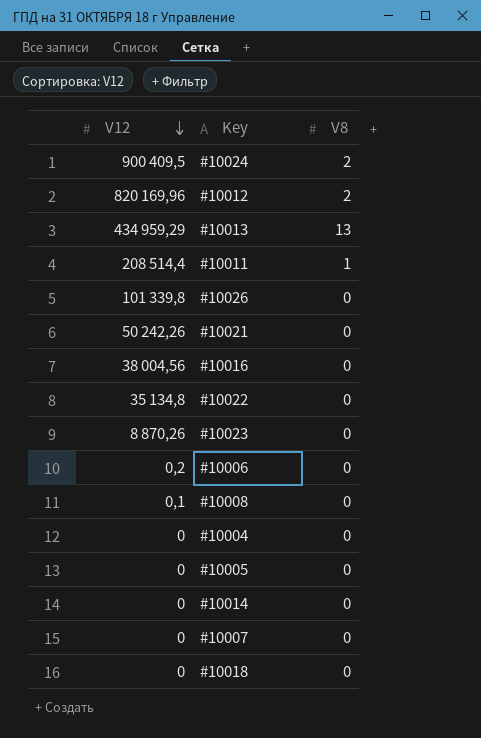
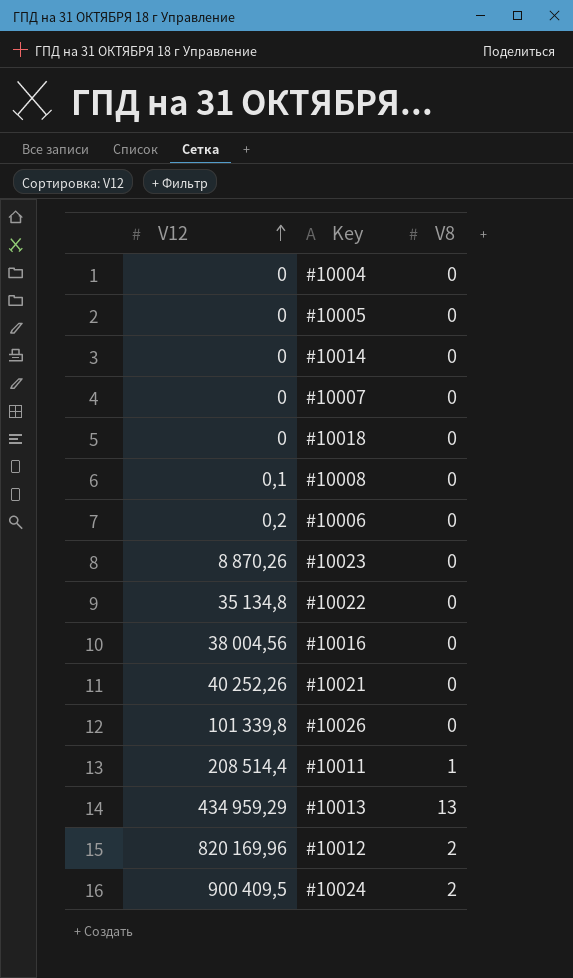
row order: V12 descending -> V12 ascending
#10021 | V12: 50 242,26 -> 40 252,26

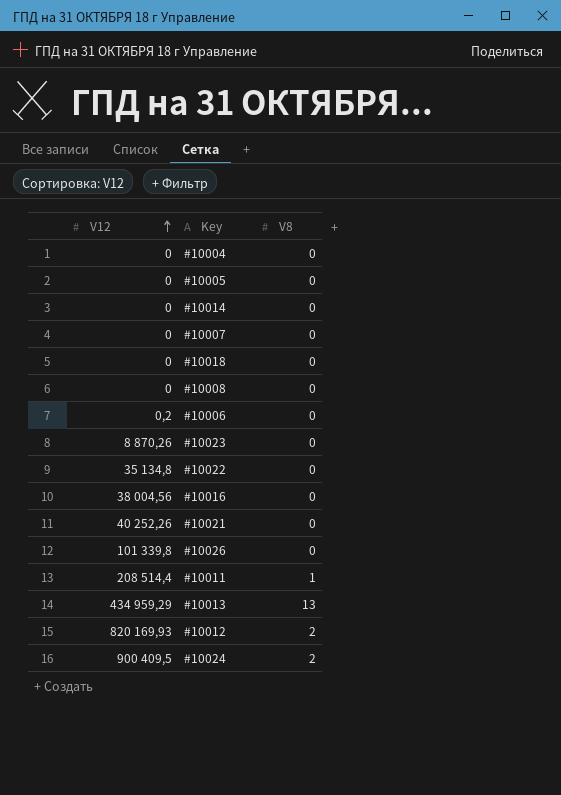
#10008 | V12: 0,1 -> 0
#10012 | V12: 820 169,96 -> 820 169,93

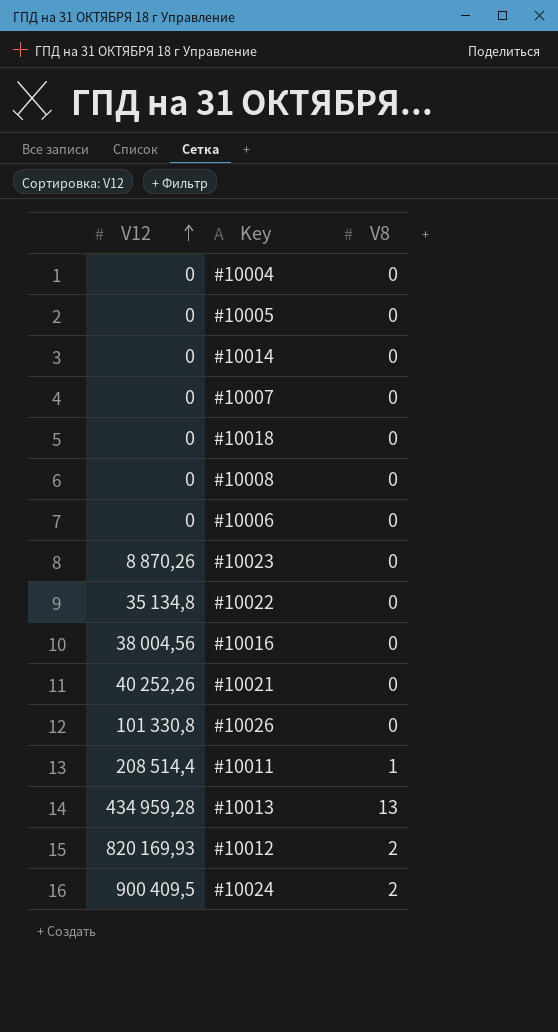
#10006 | V12: 0,2 -> 0
#10026 | V12: 101 339,8 -> 101 330,8
#10013 | V12: 434 959,29 -> 434 959,28

